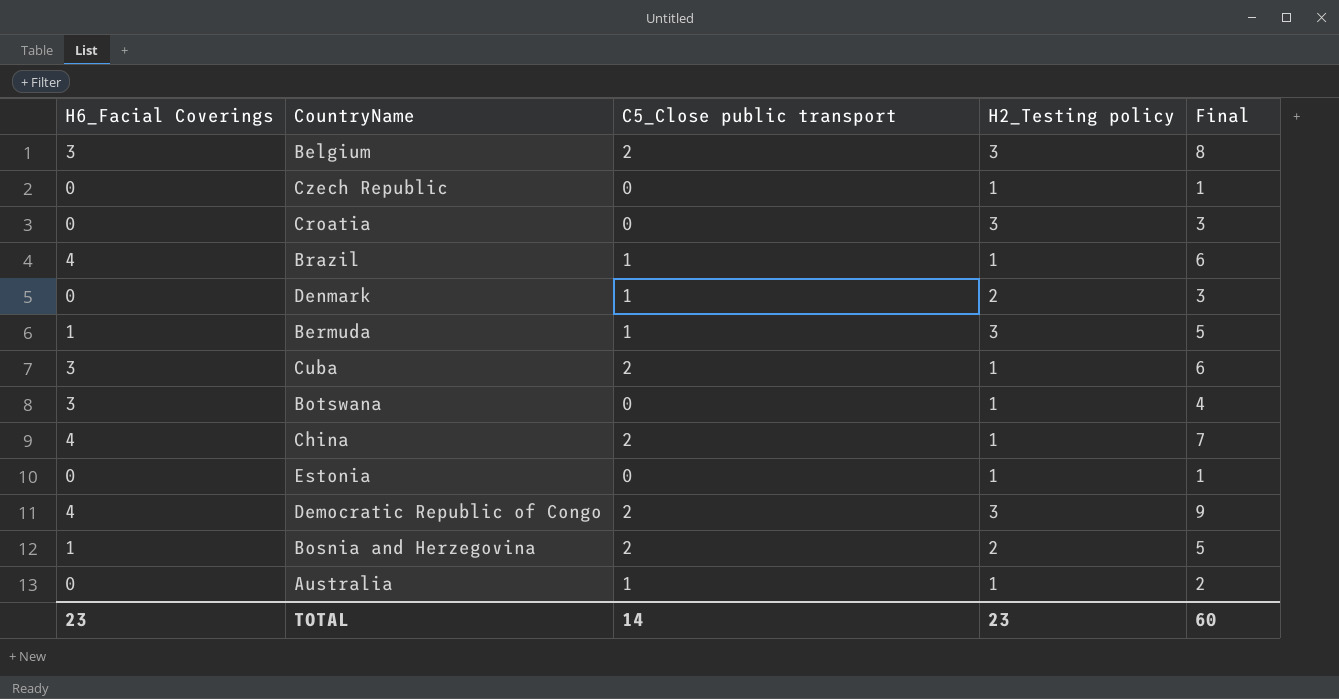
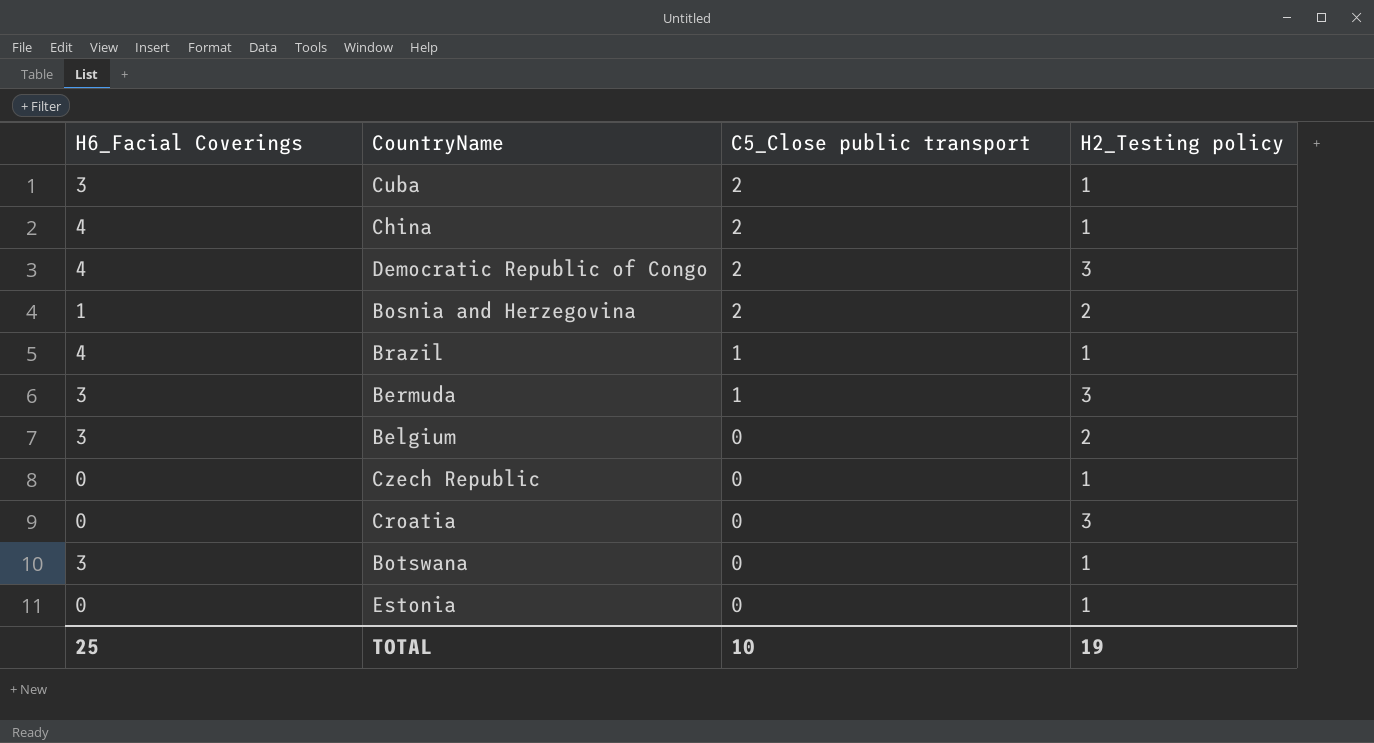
row order: none -> C5_Close public transport descending
column Final | formula: [H6_Facial Coverings] + [C5_Close public transport] + [H2_Testing policy] -> none
row Denmark: 0 | 1 | 2 | 3 -> none
row Australia: 0 | 1 | 1 | 2 -> none
Bermuda | H6_Facial Coverings: 1 -> 3
Belgium | C5_Close public transport: 2 -> 0
Belgium | H2_Testing policy: 3 -> 2
TOTAL | H6_Facial Coverings: 23 -> 25
TOTAL | C5_Close public transport: 14 -> 10
TOTAL | H2_Testing policy: 23 -> 19

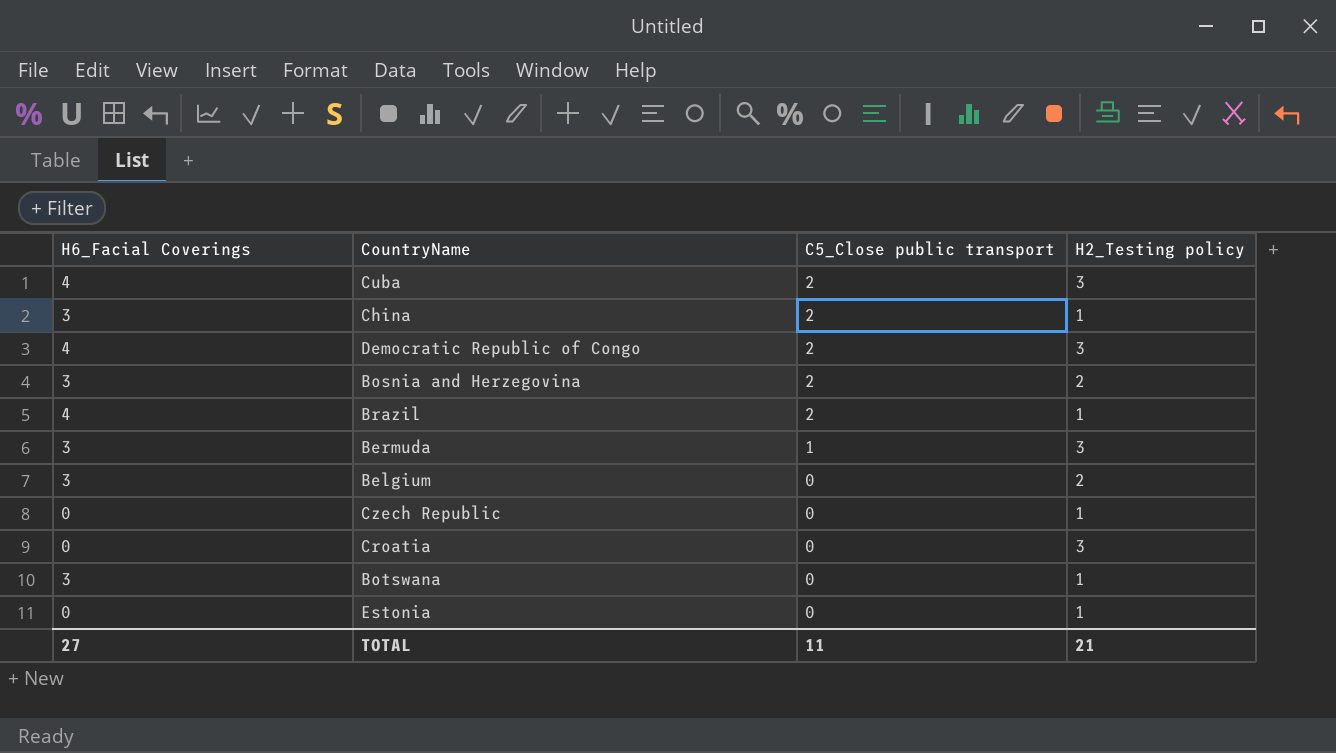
Cuba | H6_Facial Coverings: 3 -> 4
Cuba | H2_Testing policy: 1 -> 3
China | H6_Facial Coverings: 4 -> 3
Bosnia and Herzegovina | H6_Facial Coverings: 1 -> 3
Brazil | C5_Close public transport: 1 -> 2
TOTAL | H6_Facial Coverings: 25 -> 27
TOTAL | C5_Close public transport: 10 -> 11
TOTAL | H2_Testing policy: 19 -> 21

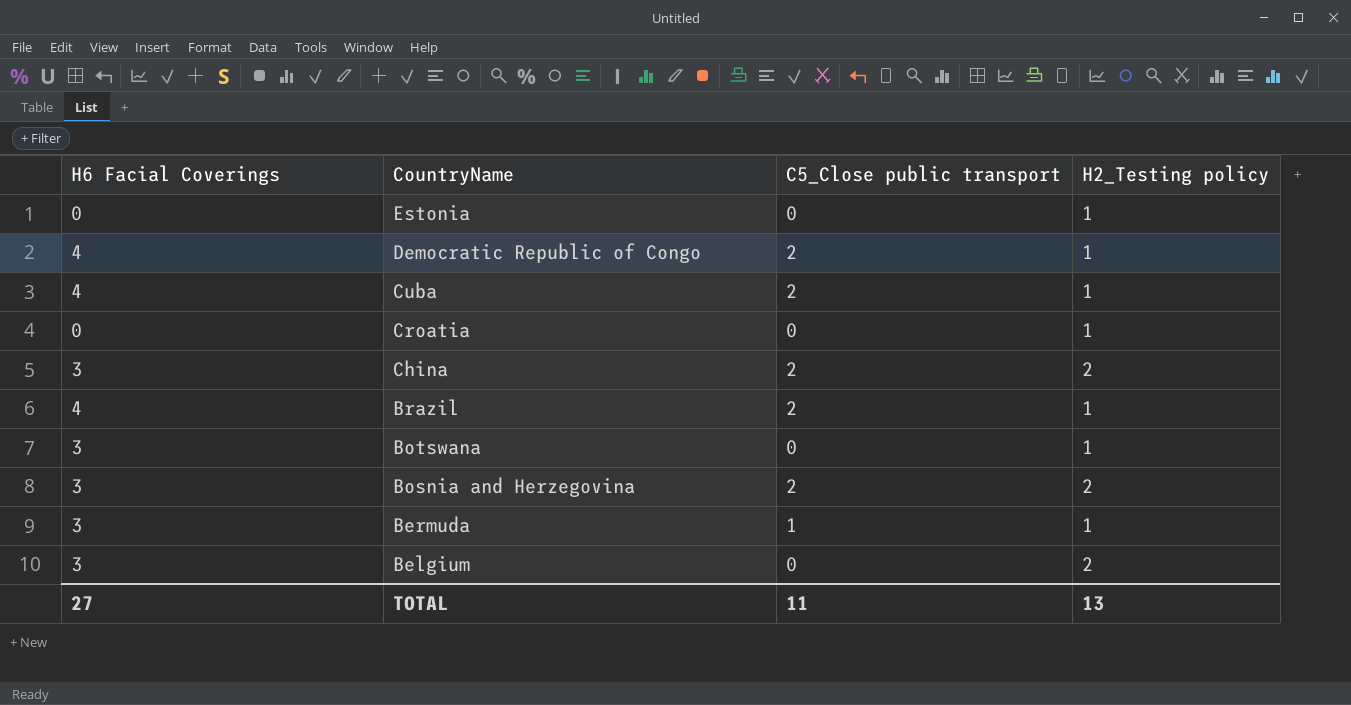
row order: C5_Close public transport descending -> CountryName descending
column name: H6_Facial Coverings -> H6 Facial Coverings
row Czech Republic: 0 | 0 | 1 -> none
Democratic Republic of Congo | H2_Testing policy: 3 -> 1
Cuba | H2_Testing policy: 3 -> 1
Croatia | H2_Testing policy: 3 -> 1
China | H2_Testing policy: 1 -> 2
Bermuda | H2_Testing policy: 3 -> 1
TOTAL | H2_Testing policy: 21 -> 13

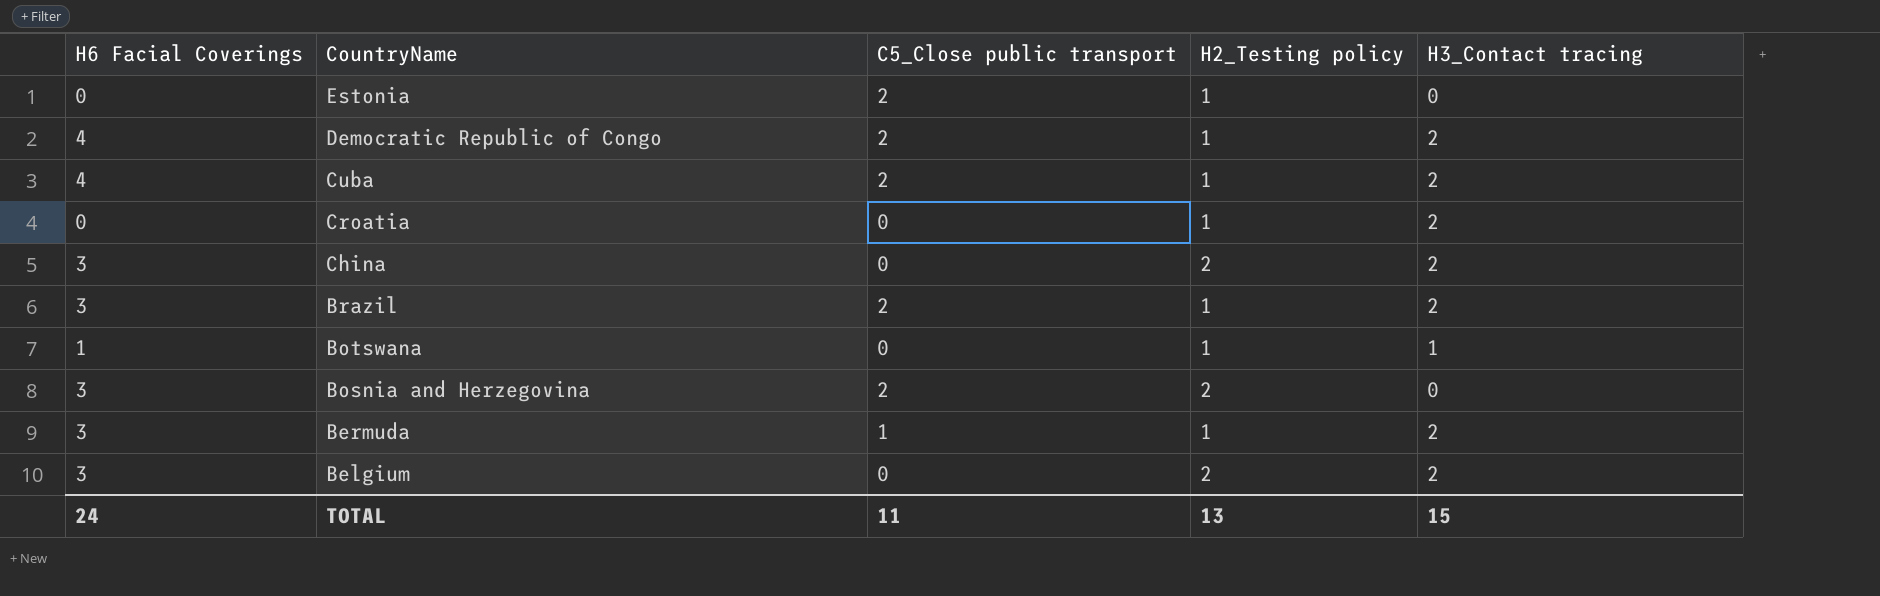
column H3_Contact tracing | position: none -> 5
Estonia | C5_Close public transport: 0 -> 2
China | C5_Close public transport: 2 -> 0
Brazil | H6 Facial Coverings: 4 -> 3
Botswana | H6 Facial Coverings: 3 -> 1
TOTAL | H6 Facial Coverings: 27 -> 24

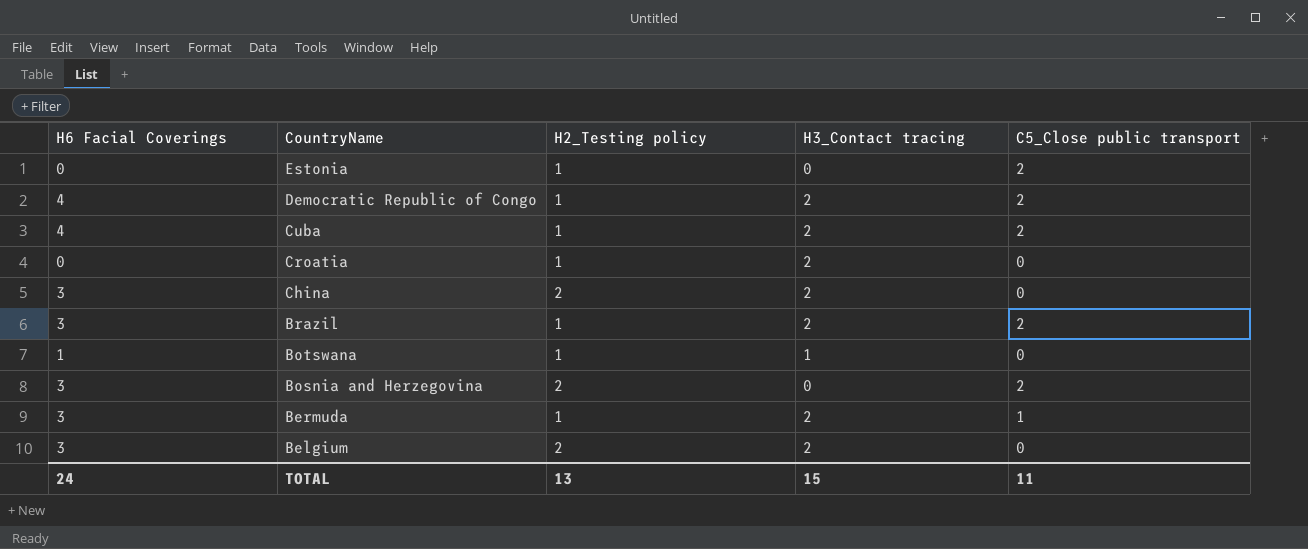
column C5_Close public transport | position: 3 -> 5

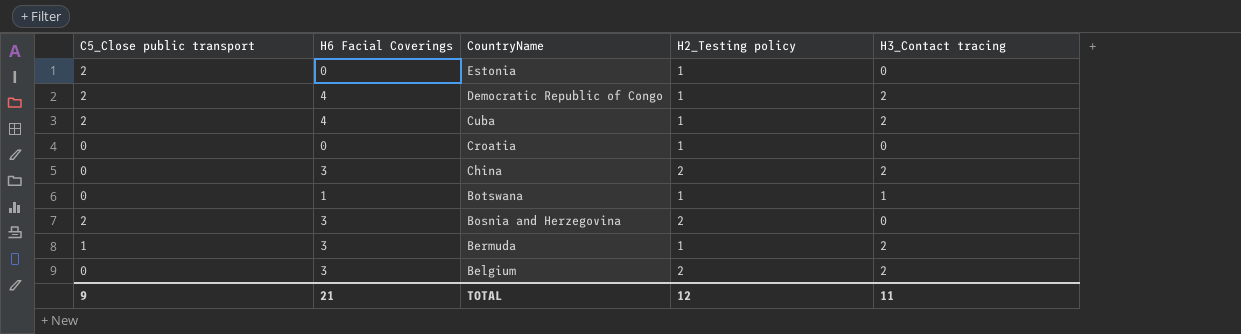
column C5_Close public transport | position: 5 -> 1
row Brazil: 3 | 1 | 2 | 2 -> none
Croatia | H3_Contact tracing: 2 -> 0
TOTAL | C5_Close public transport: 11 -> 9
TOTAL | H6 Facial Coverings: 24 -> 21
TOTAL | H2_Testing policy: 13 -> 12
TOTAL | H3_Contact tracing: 15 -> 11

